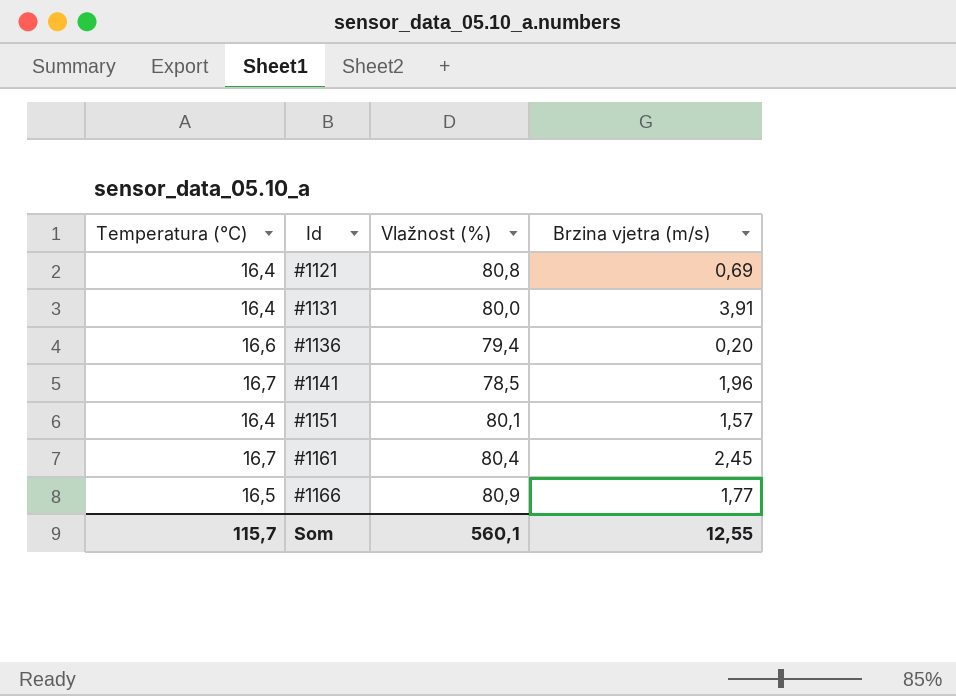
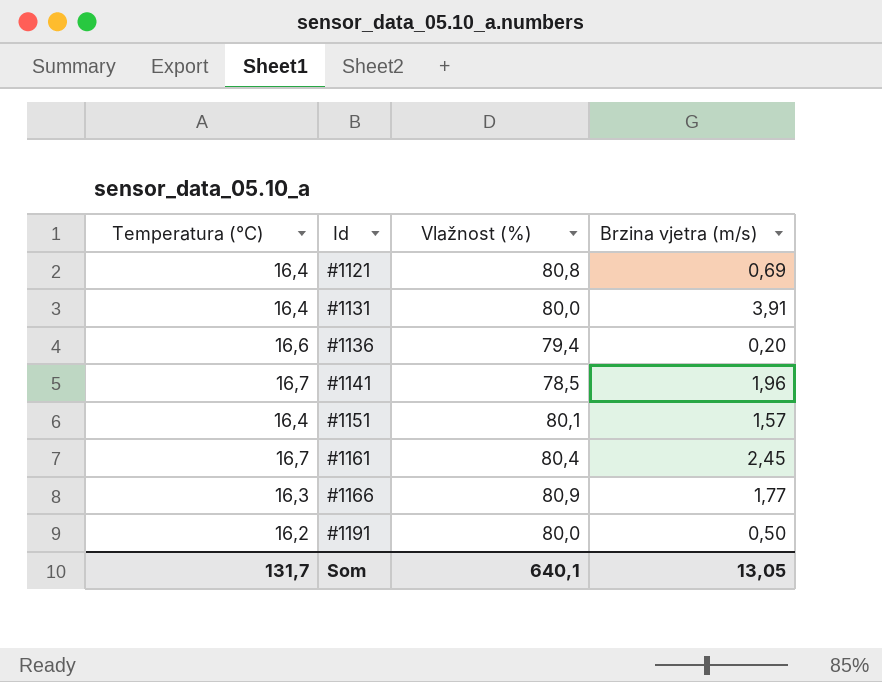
#1166 | Temperatura (°C): 16,5 -> 16,3
row #1191: none -> 16,2 | 80,0 | 0,50
Som | Temperatura (°C): 115,7 -> 131,7
Som | Vlažnost (%): 560,1 -> 640,1
Som | Brzina vjetra (m/s): 12,55 -> 13,05

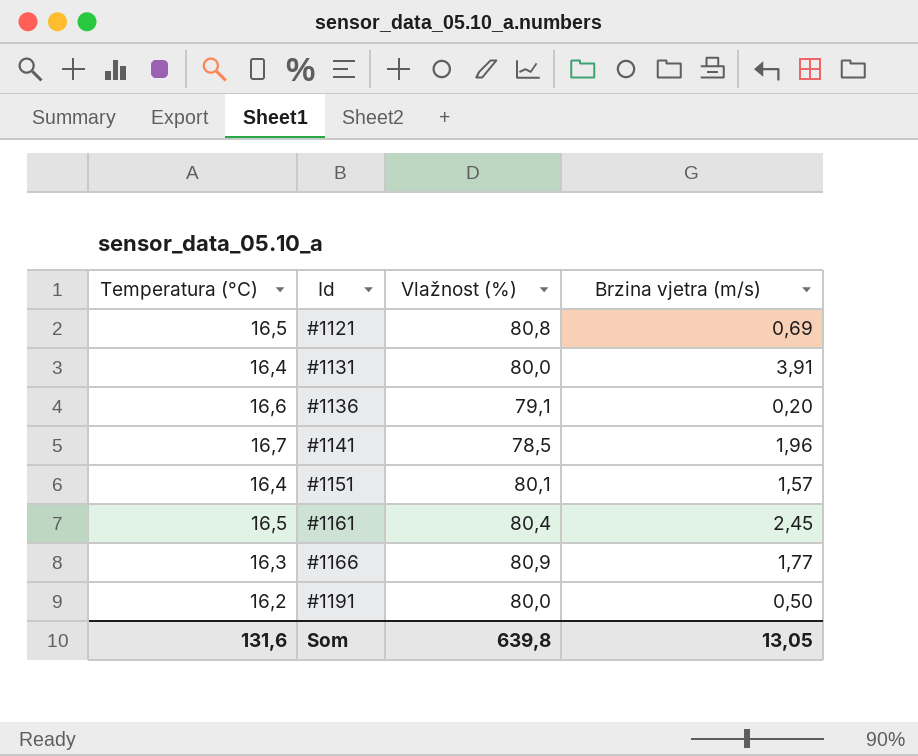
#1121 | Temperatura (°C): 16,4 -> 16,5
#1136 | Vlažnost (%): 79,4 -> 79,1
#1161 | Temperatura (°C): 16,7 -> 16,5
Som | Temperatura (°C): 131,7 -> 131,6
Som | Vlažnost (%): 640,1 -> 639,8

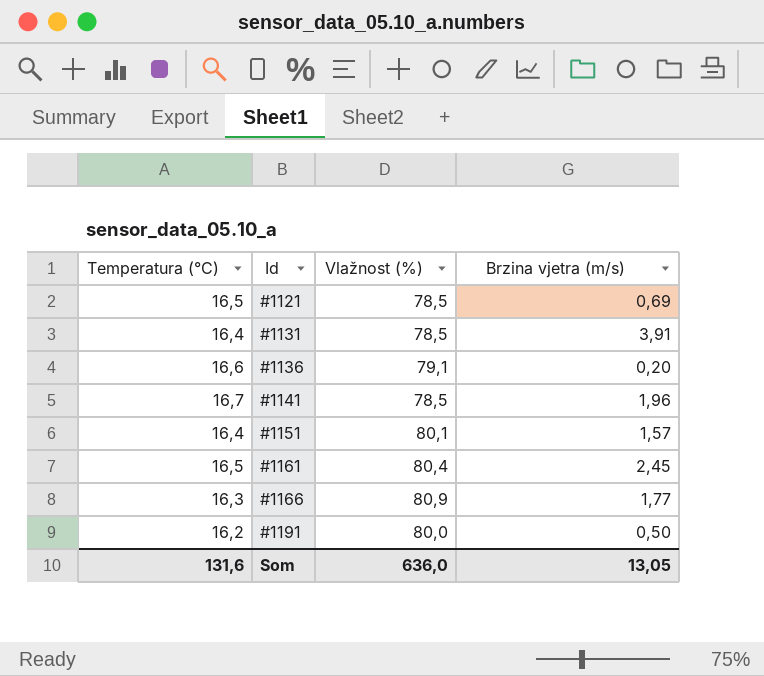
#1121 | Vlažnost (%): 80,8 -> 78,5
#1131 | Vlažnost (%): 80,0 -> 78,5
Som | Vlažnost (%): 639,8 -> 636,0

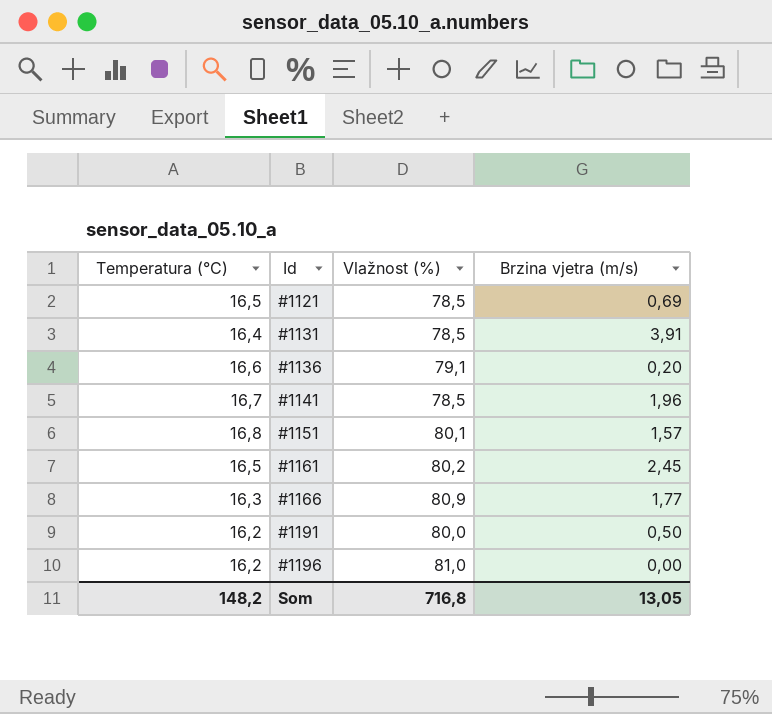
#1151 | Temperatura (°C): 16,4 -> 16,8
#1161 | Vlažnost (%): 80,4 -> 80,2
row #1196: none -> 16,2 | 81,0 | 0,00
Som | Temperatura (°C): 131,6 -> 148,2
Som | Vlažnost (%): 636,0 -> 716,8

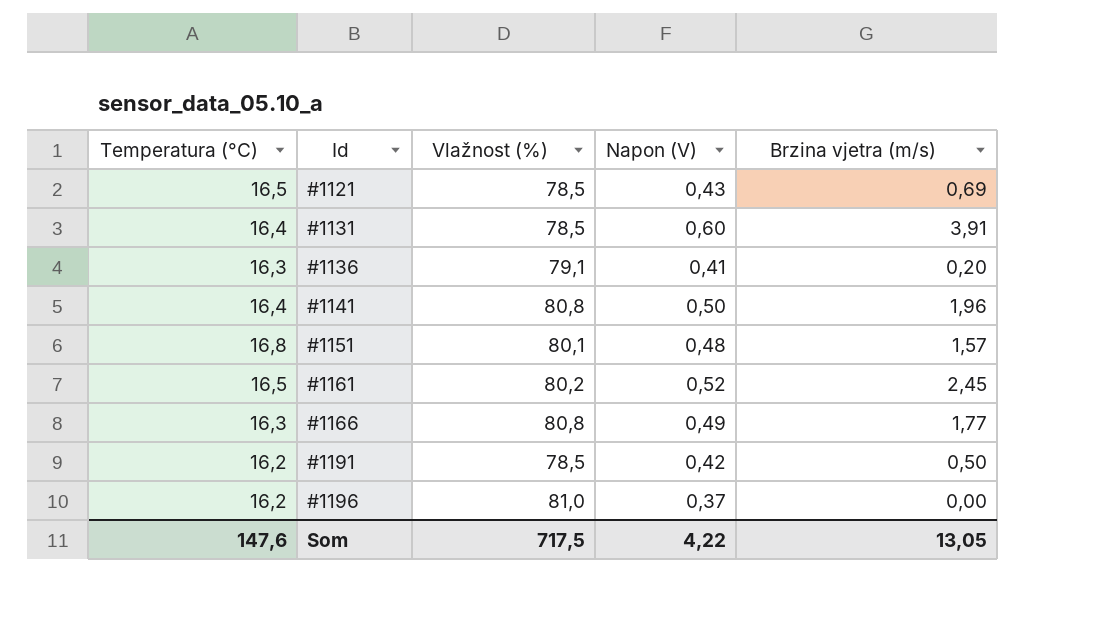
column Napon (V) | position: none -> 4
#1136 | Temperatura (°C): 16,6 -> 16,3
#1141 | Temperatura (°C): 16,7 -> 16,4
#1141 | Vlažnost (%): 78,5 -> 80,8
#1166 | Vlažnost (%): 80,9 -> 80,8
#1191 | Vlažnost (%): 80,0 -> 78,5
Som | Temperatura (°C): 148,2 -> 147,6
Som | Vlažnost (%): 716,8 -> 717,5

